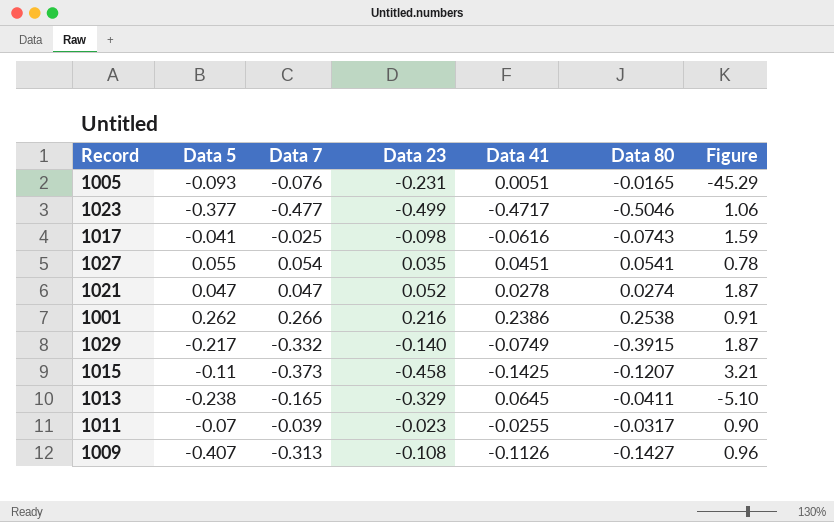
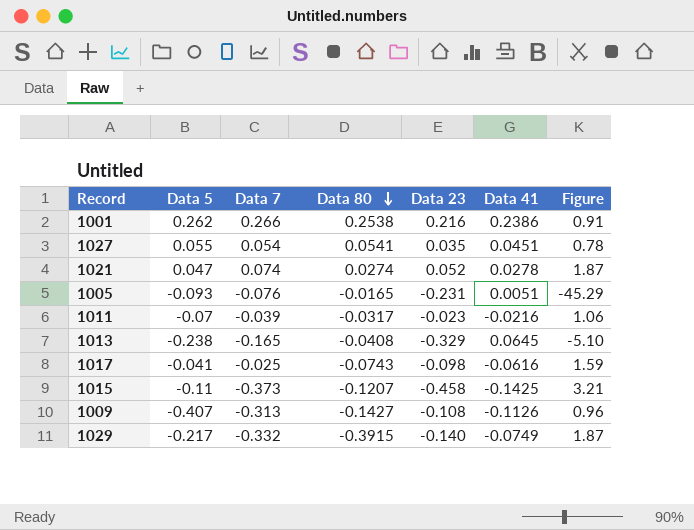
row order: none -> Data 80 descending
column Data 80 | position: 6 -> 4
row 1023: -0.377 | -0.477 | -0.499 | -0.4717 | -0.5046 | 1.06 -> none
1021 | Data 7: 0.047 -> 0.074
1011 | Data 41: -0.0255 -> -0.0216
1011 | Figure: 0.90 -> 1.06
1013 | Data 80: -0.0411 -> -0.0408

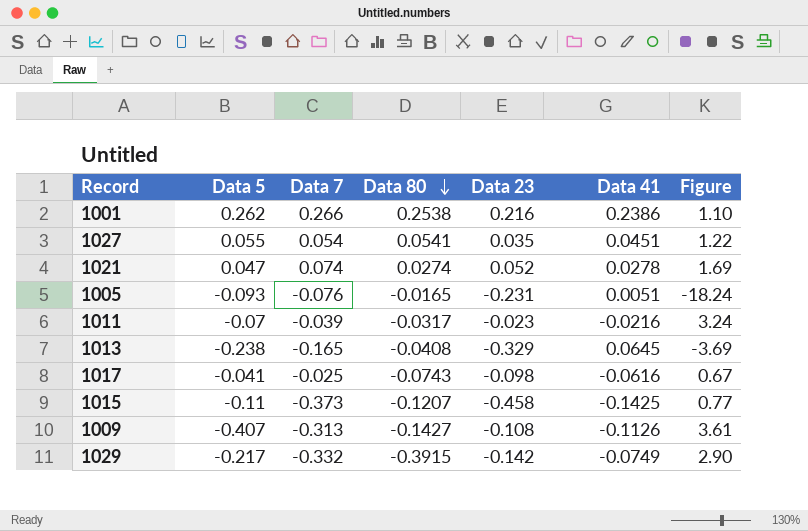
column Figure | formula: [Data 23] / [Data 41] -> [Data 5] / [Data 41]
1029 | Data 23: -0.140 -> -0.142

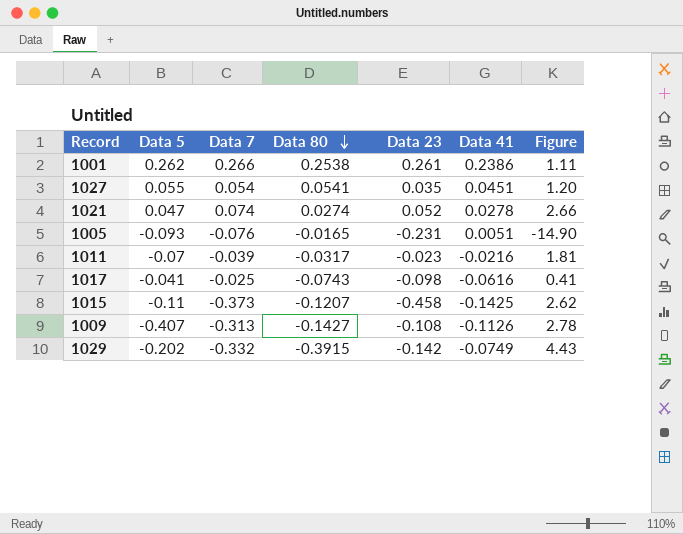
column Figure | formula: [Data 5] / [Data 41] -> [Data 7] / [Data 41]
row 1013: -0.238 | -0.165 | -0.0408 | -0.329 | 0.0645 | -3.69 -> none
1001 | Data 23: 0.216 -> 0.261
1029 | Data 5: -0.217 -> -0.202

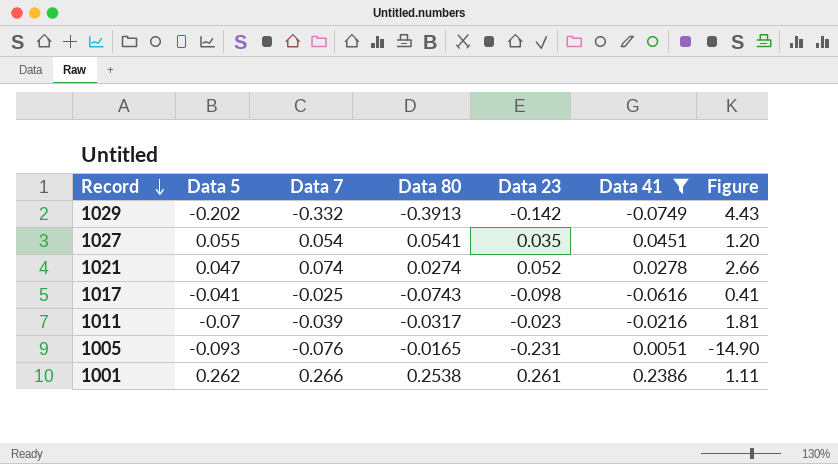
filter: none -> Data 41 >= -0.0749
row order: Data 80 descending -> Record descending
1029 | Data 80: -0.3915 -> -0.3913

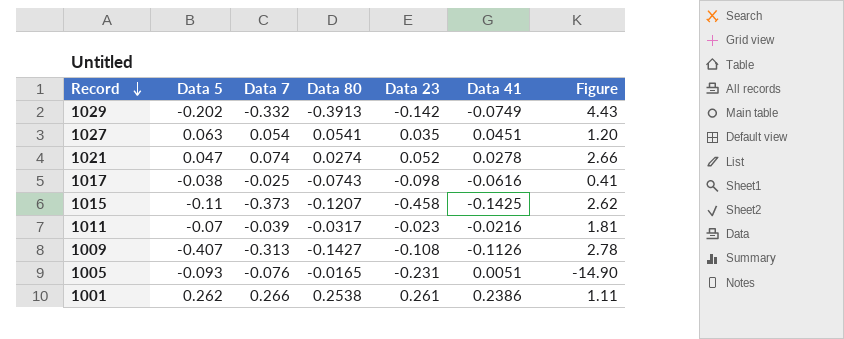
filter: Data 41 >= -0.0749 -> none
1027 | Data 5: 0.055 -> 0.063
1017 | Data 5: -0.041 -> -0.038

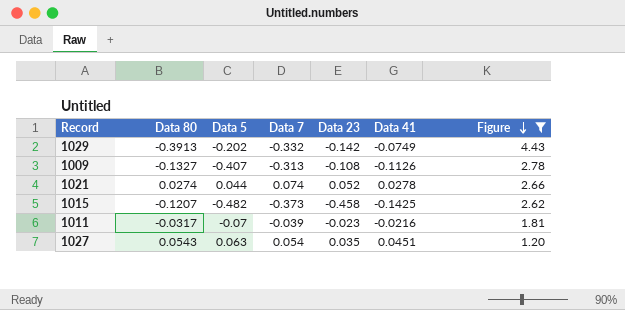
filter: none -> Figure >= 1.20
row order: Record descending -> Figure descending
column Data 80 | position: 4 -> 2
1009 | Data 80: -0.1427 -> -0.1327
1021 | Data 5: 0.047 -> 0.044
1015 | Data 5: -0.11 -> -0.482
1027 | Data 80: 0.0541 -> 0.0543

